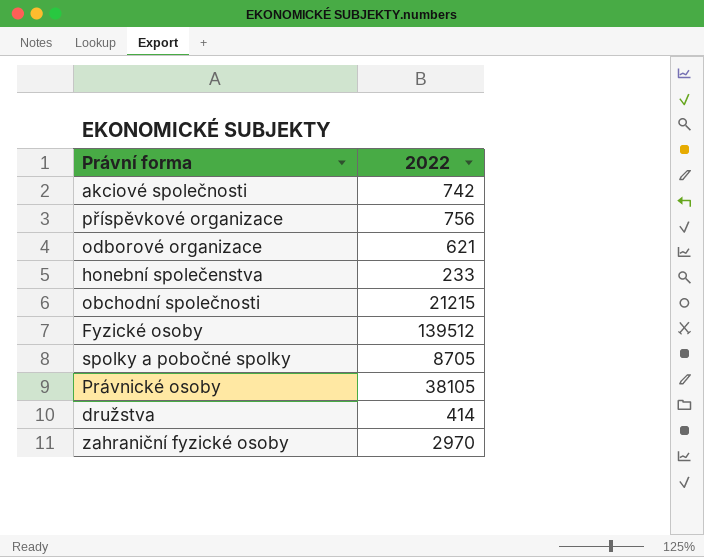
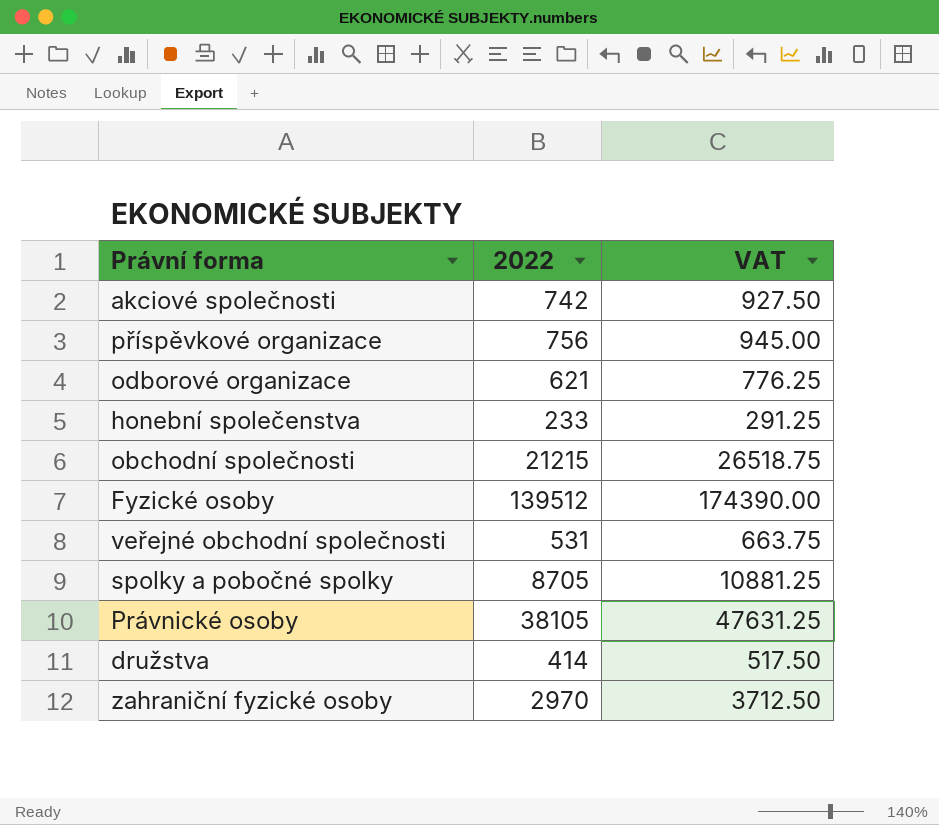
column VAT | formula: none -> [2022] * 1.25
row veřejné obchodní společnosti: none -> 531 | 663.75

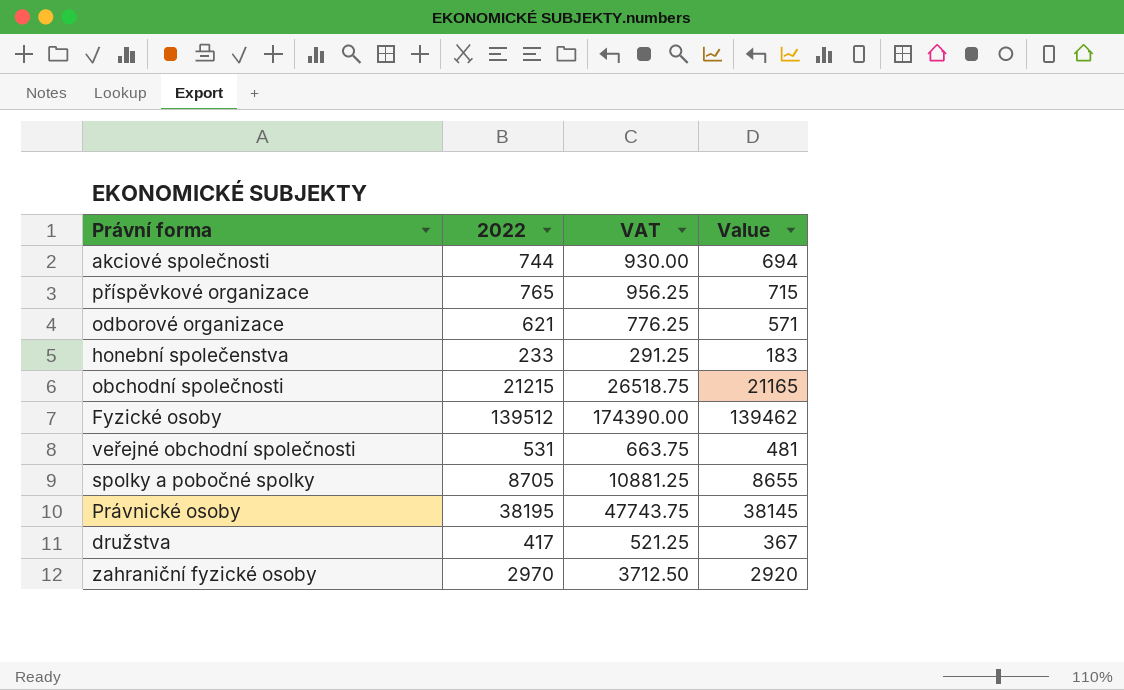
column Value | formula: none -> [2022] - 50
akciové společnosti | 2022: 742 -> 744
akciové společnosti | VAT: 927.50 -> 930.00
příspěvkové organizace | 2022: 756 -> 765
příspěvkové organizace | VAT: 945.00 -> 956.25
Právnické osoby | 2022: 38105 -> 38195
Právnické osoby | VAT: 47631.25 -> 47743.75
družstva | 2022: 414 -> 417
družstva | VAT: 517.50 -> 521.25

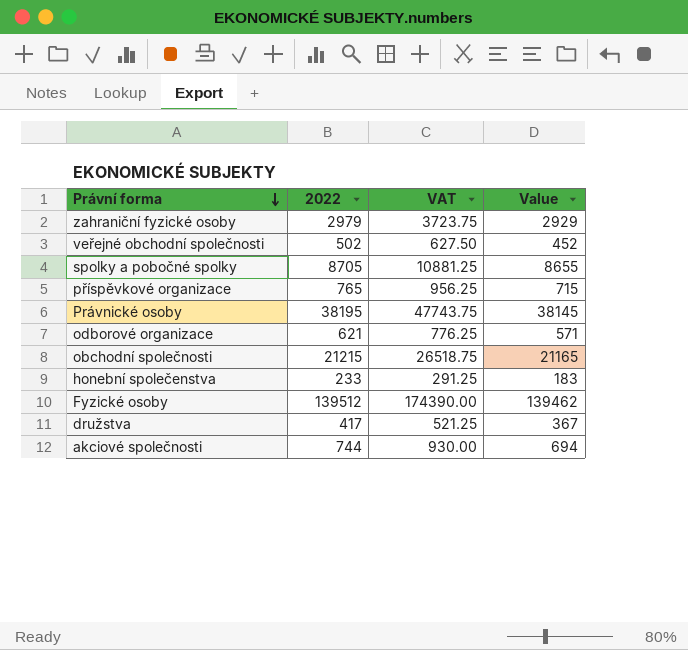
row order: none -> Právní forma descending
zahraniční fyzické osoby | 2022: 2970 -> 2979
zahraniční fyzické osoby | VAT: 3712.50 -> 3723.75
zahraniční fyzické osoby | Value: 2920 -> 2929
veřejné obchodní společnosti | 2022: 531 -> 502
veřejné obchodní společnosti | VAT: 663.75 -> 627.50
veřejné obchodní společnosti | Value: 481 -> 452

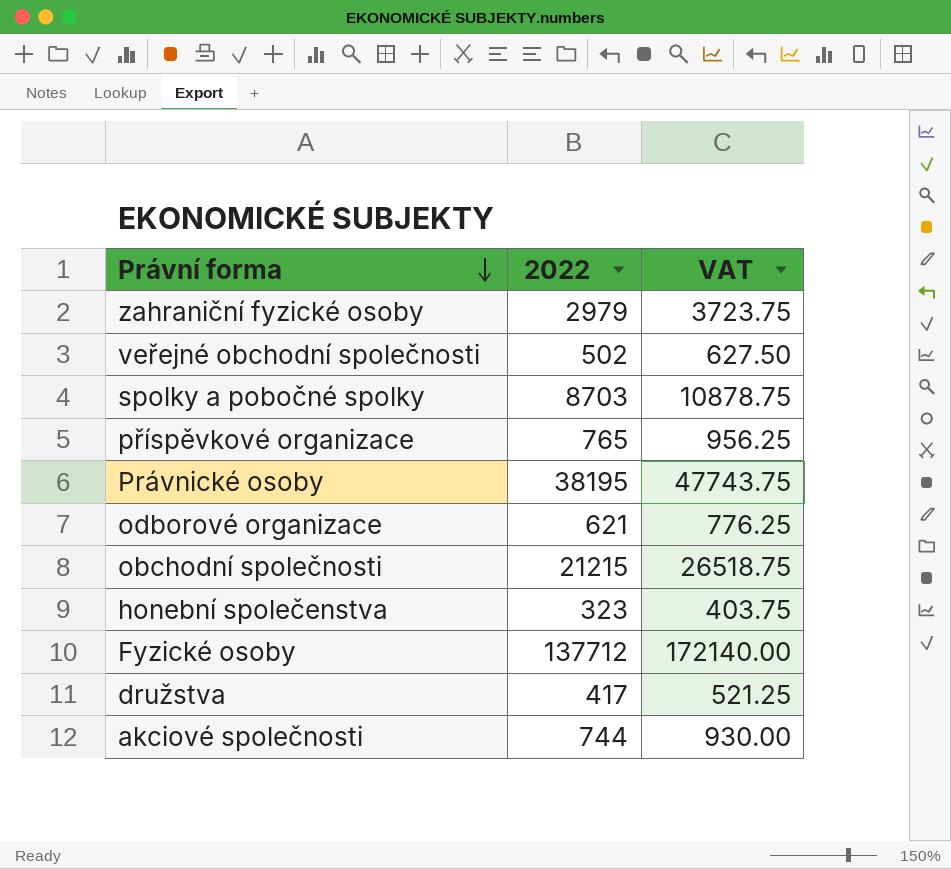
column Value | formula: [2022] - 50 -> none
spolky a pobočné spolky | 2022: 8705 -> 8703
spolky a pobočné spolky | VAT: 10881.25 -> 10878.75
honební společenstva | 2022: 233 -> 323
honební společenstva | VAT: 291.25 -> 403.75
Fyzické osoby | 2022: 139512 -> 137712
Fyzické osoby | VAT: 174390.00 -> 172140.00

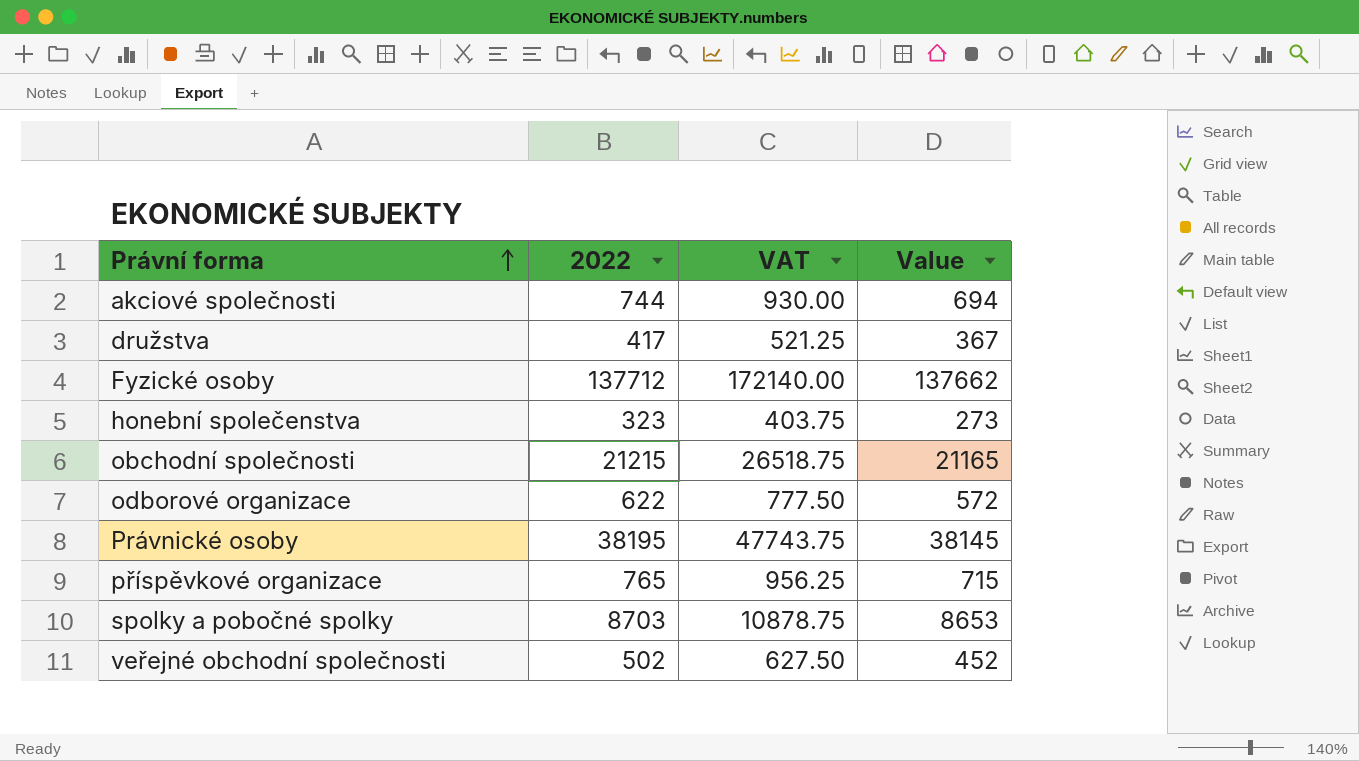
row order: Právní forma descending -> Právní forma ascending
column Value | formula: none -> [2022] - 50
row zahraniční fyzické osoby: 2979 | 3723.75 -> none
odborové organizace | 2022: 621 -> 622
odborové organizace | VAT: 776.25 -> 777.50

